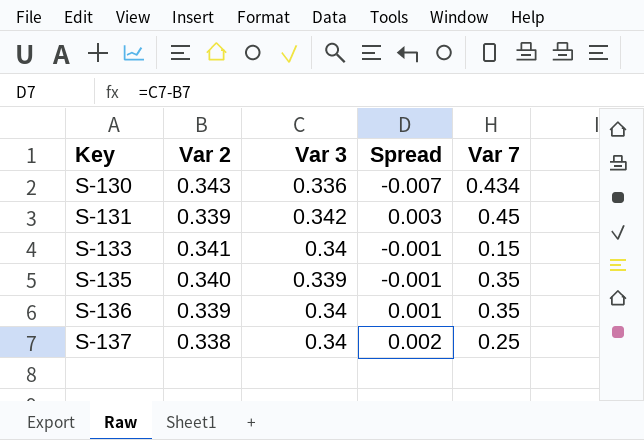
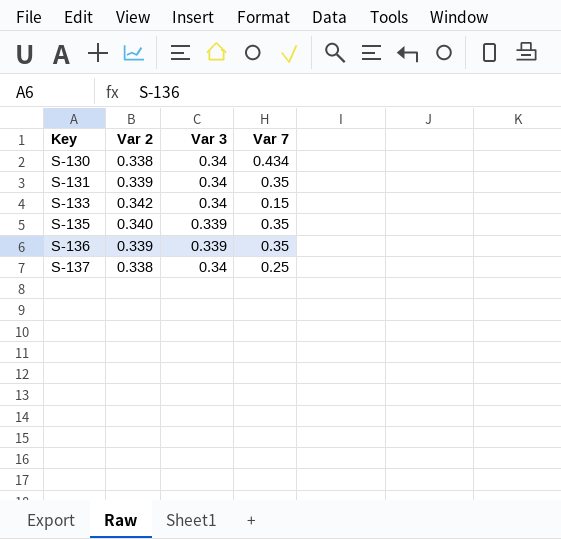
column Spread | formula: [Var 3] - [Var 2] -> none
S-130 | Var 2: 0.343 -> 0.338
S-130 | Var 3: 0.336 -> 0.34
S-131 | Var 3: 0.342 -> 0.34
S-131 | Var 7: 0.45 -> 0.35
S-133 | Var 2: 0.341 -> 0.342
S-136 | Var 3: 0.34 -> 0.339

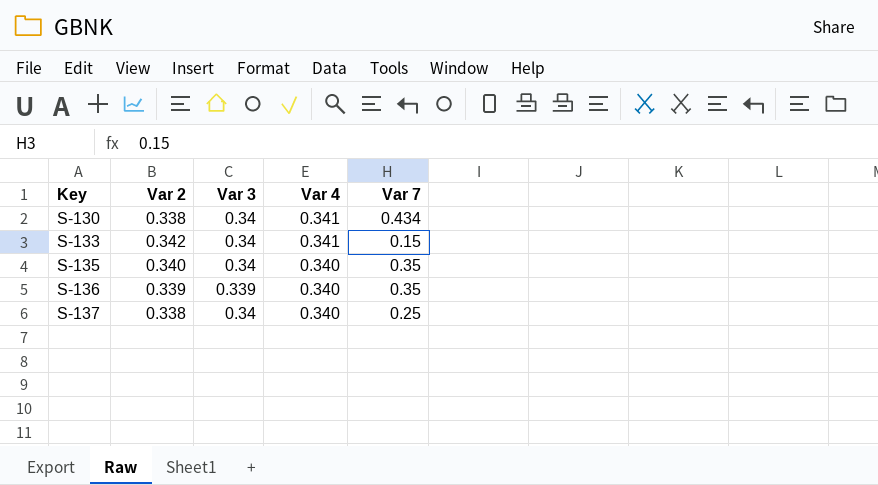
column Var 4 | position: none -> 4
row S-131: 0.339 | 0.34 | 0.35 -> none
S-135 | Var 3: 0.339 -> 0.34

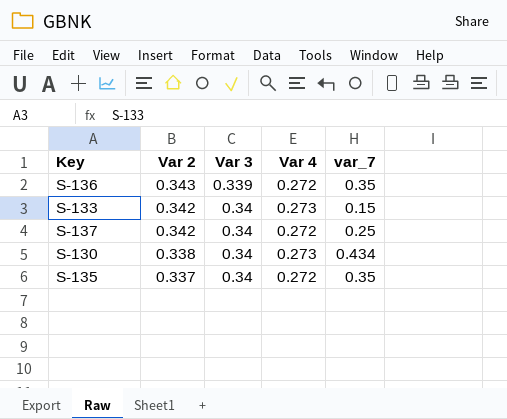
row order: Key ascending -> Var 2 descending
column name: Var 7 -> var_7
S-136 | Var 2: 0.339 -> 0.343
S-136 | Var 4: 0.340 -> 0.272
S-133 | Var 4: 0.341 -> 0.273
S-137 | Var 2: 0.338 -> 0.342
S-137 | Var 4: 0.340 -> 0.272
S-130 | Var 4: 0.341 -> 0.273
S-135 | Var 2: 0.340 -> 0.337
S-135 | Var 4: 0.340 -> 0.272

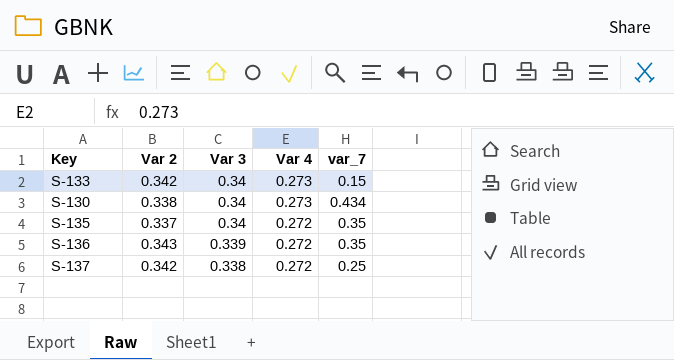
row order: Var 2 descending -> Var 3 descending
S-137 | Var 3: 0.34 -> 0.338

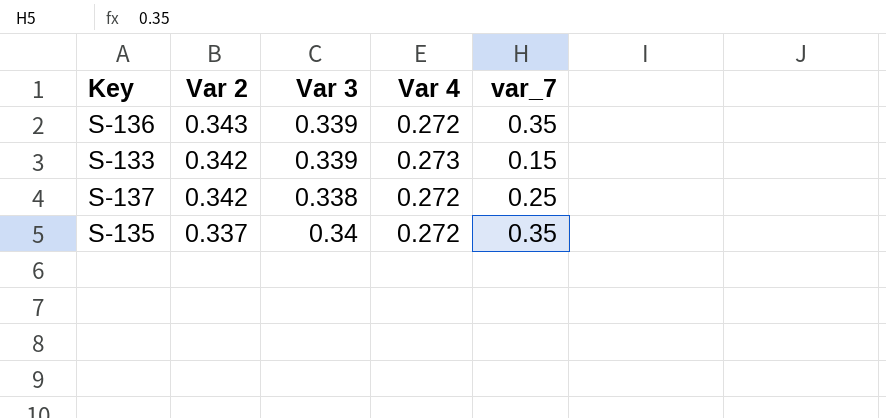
row order: Var 3 descending -> Var 2 descending
row S-130: 0.338 | 0.34 | 0.273 | 0.434 -> none
S-133 | Var 3: 0.34 -> 0.339

